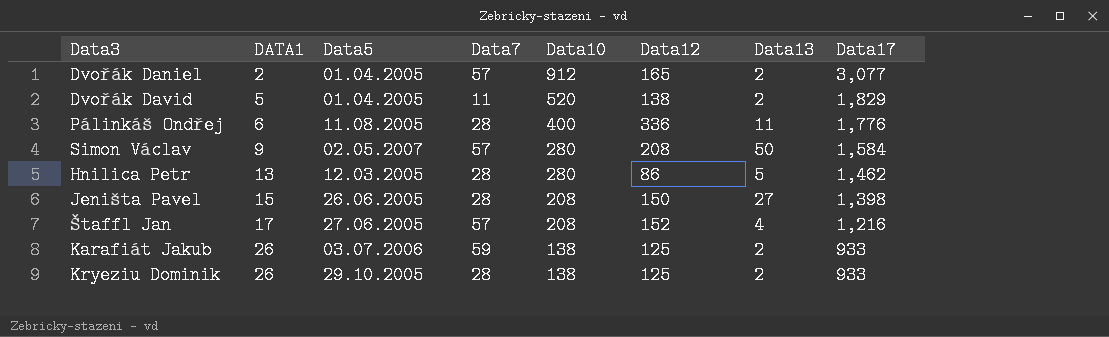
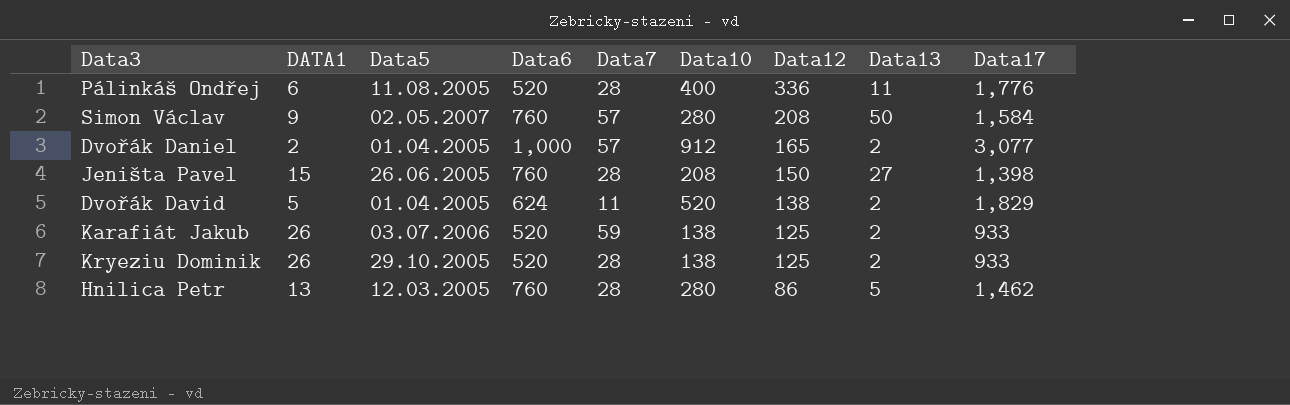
row order: DATA1 ascending -> Data12 descending
column Data6 | position: none -> 4
row Štaffl Jan: 17 | 27.06.2005 | 57 | 208 | 152 | 4 | 1,216 -> none

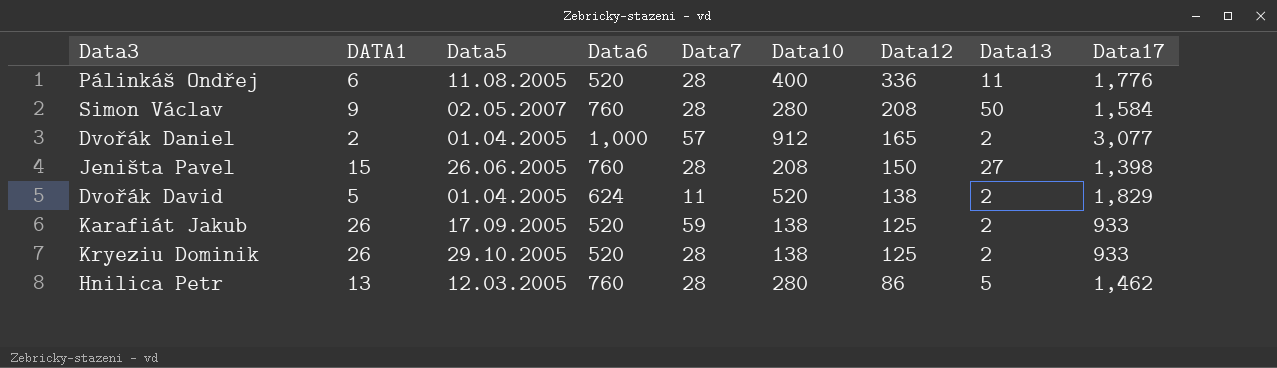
Simon Václav | Data7: 57 -> 28
Karafiát Jakub | Data5: 03.07.2006 -> 17.09.2005

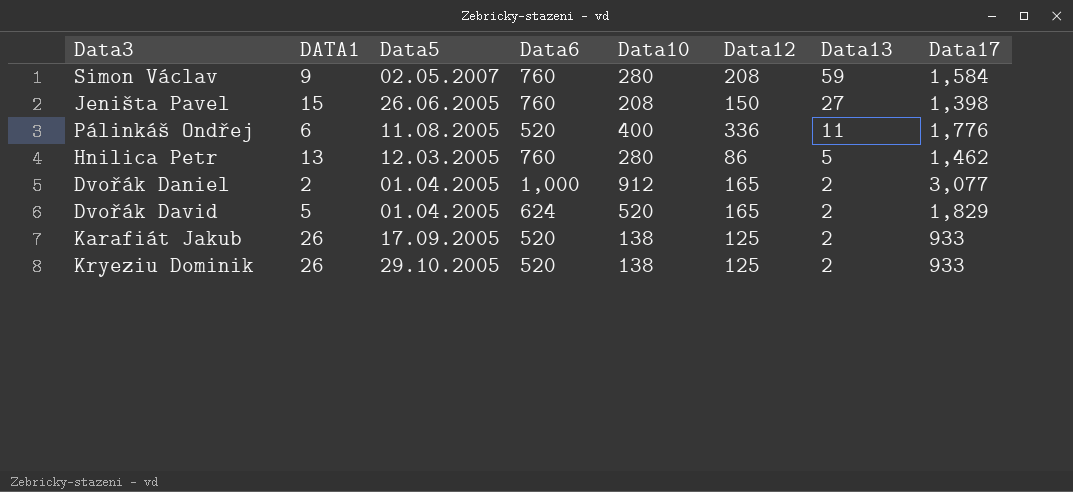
row order: Data12 descending -> Data13 descending
column Data7 | position: 5 -> none
Simon Václav | Data13: 50 -> 59
Dvořák David | Data12: 138 -> 165

